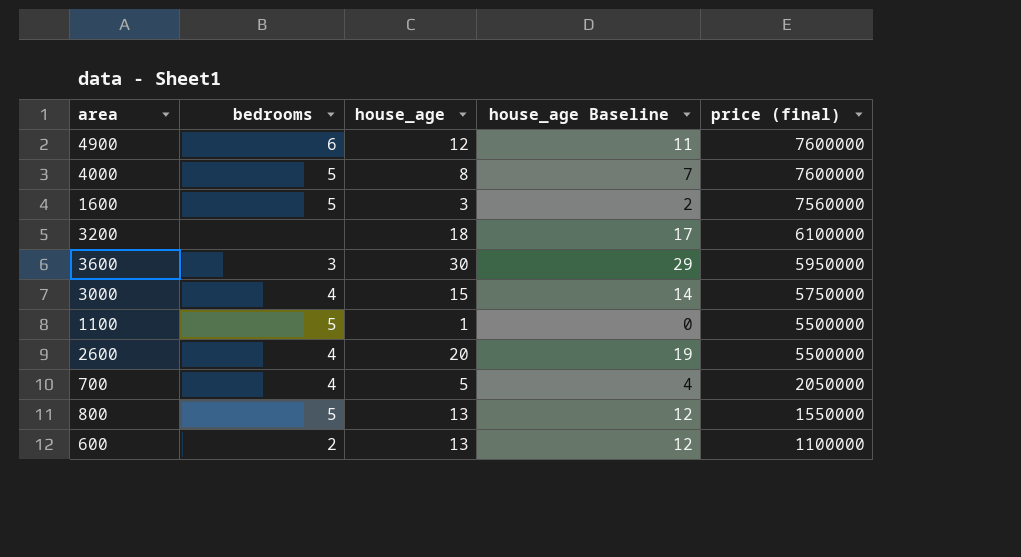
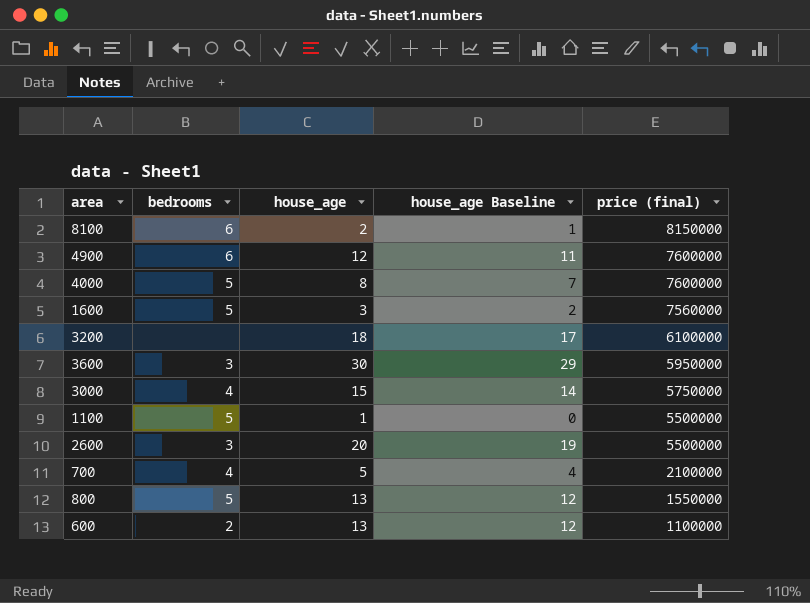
row 8100: none -> 6 | 2 | 1 | 8150000
2600 | bedrooms: 4 -> 3
700 | price (final): 2050000 -> 2100000

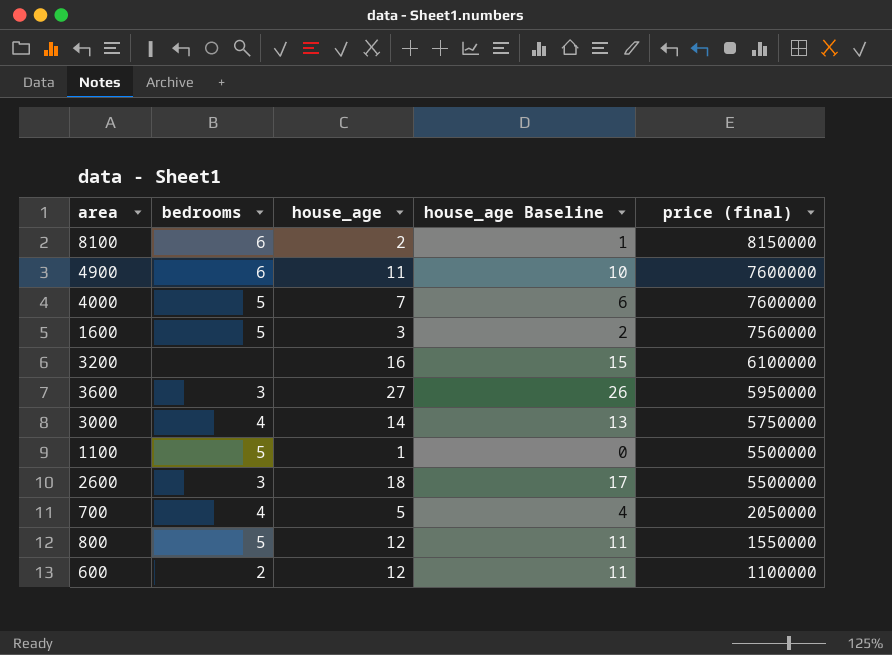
4900 | house_age: 12 -> 11
4900 | house_age Baseline: 11 -> 10
4000 | house_age: 8 -> 7
4000 | house_age Baseline: 7 -> 6
3200 | house_age: 18 -> 16
3200 | house_age Baseline: 17 -> 15
3600 | house_age: 30 -> 27
3600 | house_age Baseline: 29 -> 26
3000 | house_age: 15 -> 14
3000 | house_age Baseline: 14 -> 13
2600 | house_age: 20 -> 18
2600 | house_age Baseline: 19 -> 17
700 | price (final): 2100000 -> 2050000
800 | house_age: 13 -> 12
800 | house_age Baseline: 12 -> 11
600 | house_age: 13 -> 12
600 | house_age Baseline: 12 -> 11

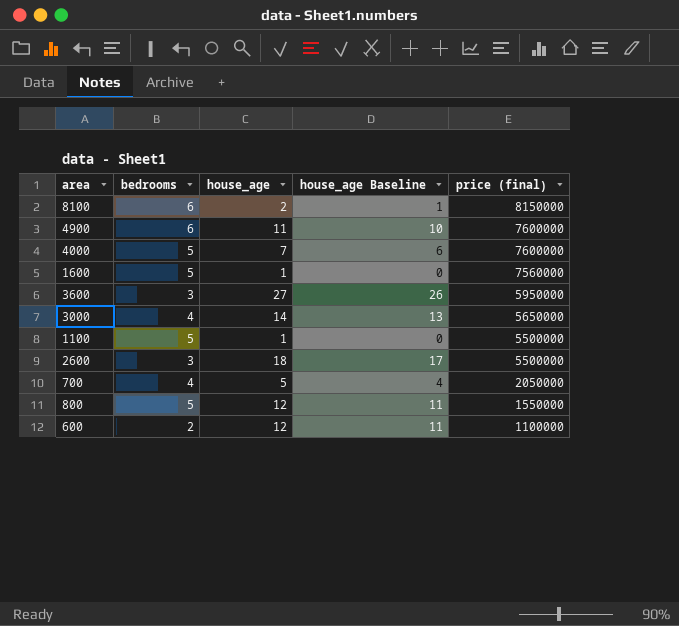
row 3200: none | 16 | 15 | 6100000 -> none
1600 | house_age: 3 -> 1
1600 | house_age Baseline: 2 -> 0
3000 | price (final): 5750000 -> 5650000

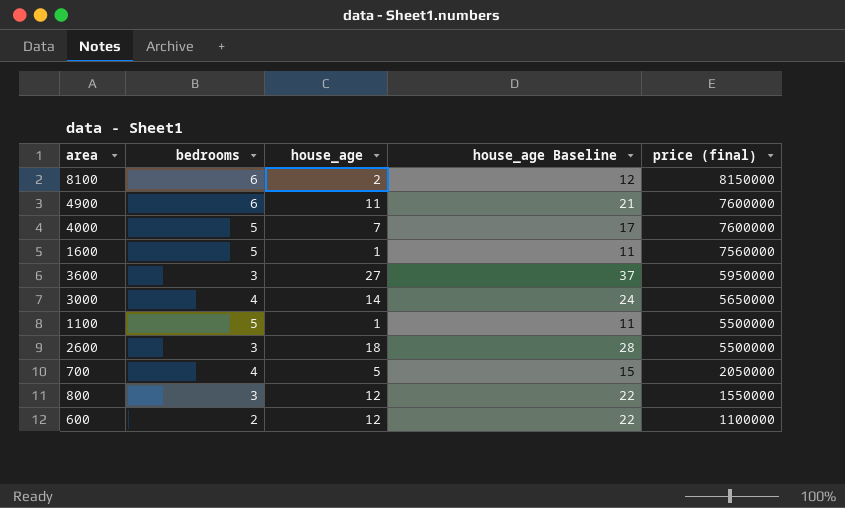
column house_age Baseline | formula: [house_age] - 1 -> [house_age] + 10
800 | bedrooms: 5 -> 3

